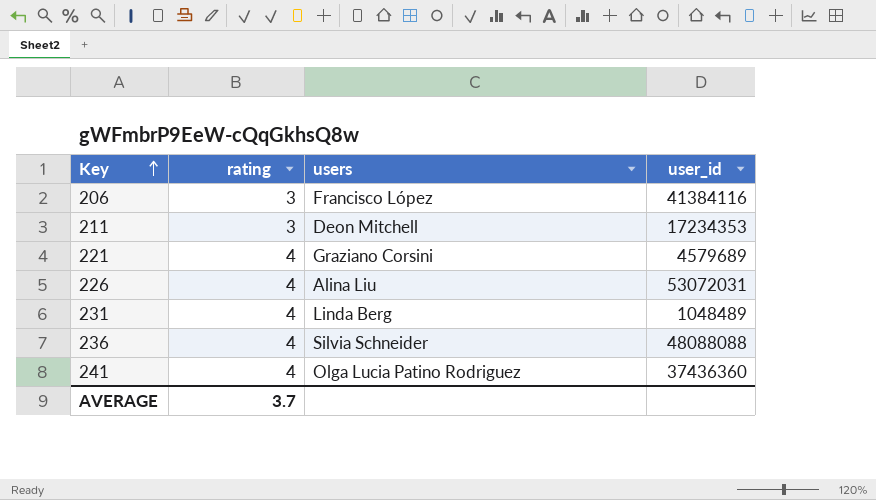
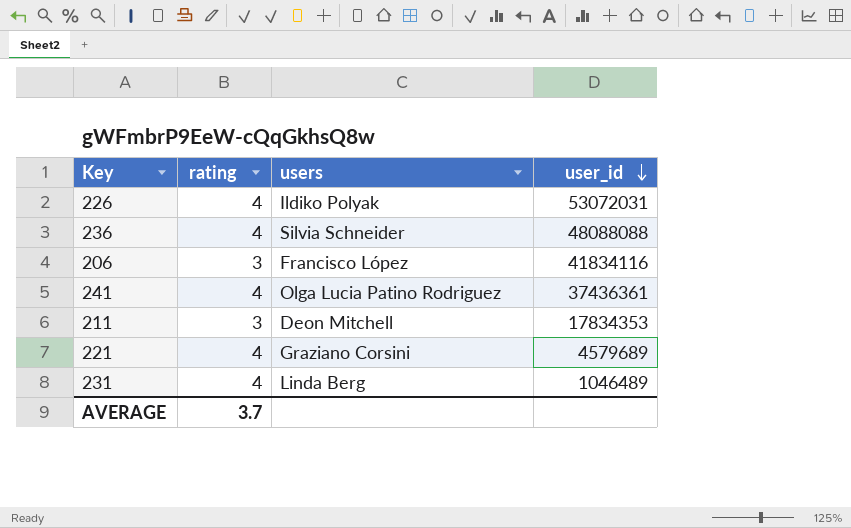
row order: Key ascending -> user_id descending
226 | users: Alina Liu -> Ildiko Polyak
206 | user_id: 41384116 -> 41834116
241 | user_id: 37436360 -> 37436361
211 | user_id: 17234353 -> 17834353
231 | user_id: 1048489 -> 1046489

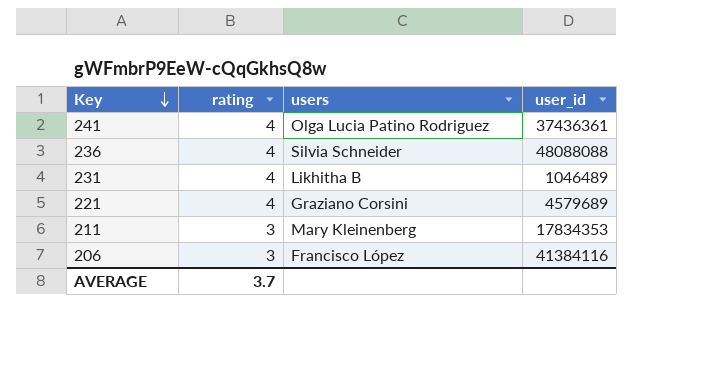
row order: user_id descending -> Key descending
row 226: 4 | Ildiko Polyak | 53072031 -> none
231 | users: Linda Berg -> Likhitha B
211 | users: Deon Mitchell -> Mary Kleinenberg
206 | user_id: 41834116 -> 41384116

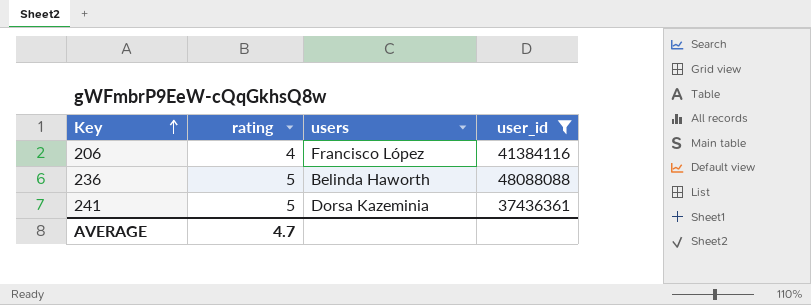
filter: none -> user_id >= 37436361
row order: Key descending -> Key ascending
206 | rating: 3 -> 4
236 | rating: 4 -> 5
236 | users: Silvia Schneider -> Belinda Haworth
241 | rating: 4 -> 5
241 | users: Olga Lucia Patino Rodriguez -> Dorsa Kazeminia
AVERAGE | rating: 3.7 -> 4.7

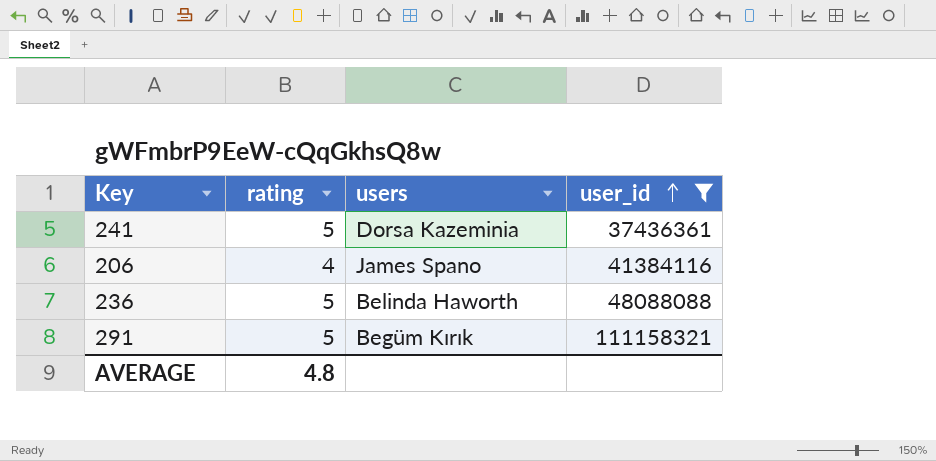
row order: Key ascending -> user_id ascending
206 | users: Francisco López -> James Spano
row 291: none -> 5 | Begüm Kırık | 111158321
AVERAGE | rating: 4.7 -> 4.8

